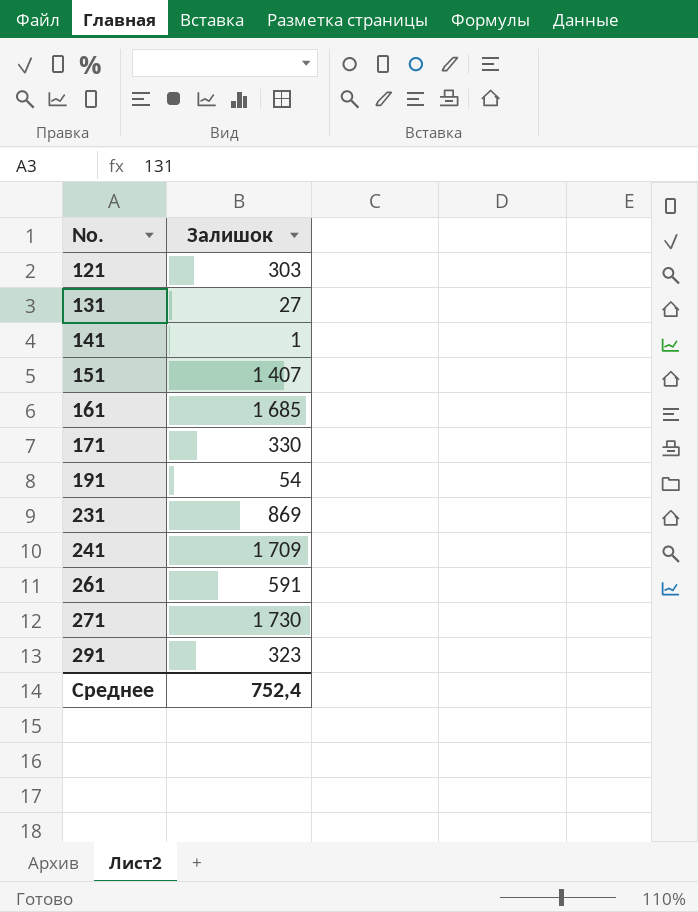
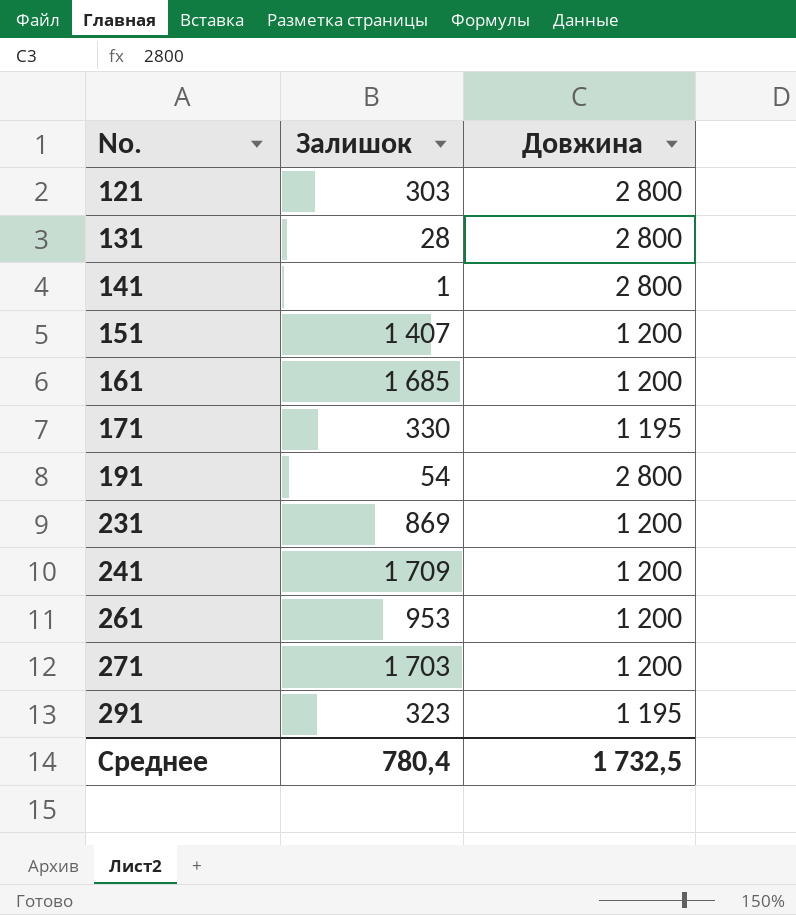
column Довжина | position: none -> 3
131 | Залишок: 27 -> 28
261 | Залишок: 591 -> 953
271 | Залишок: 1 730 -> 1 703
Среднее | Залишок: 752,4 -> 780,4

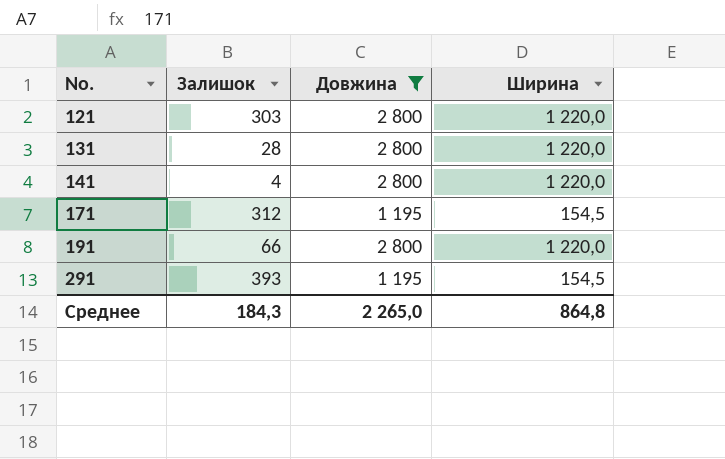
filter: none -> Довжина != 1 200
column Ширина | position: none -> 4
141 | Залишок: 1 -> 4
171 | Залишок: 330 -> 312
191 | Залишок: 54 -> 66
291 | Залишок: 323 -> 393
Среднее | Залишок: 780,4 -> 184,3
Среднее | Довжина: 1 732,5 -> 2 265,0

